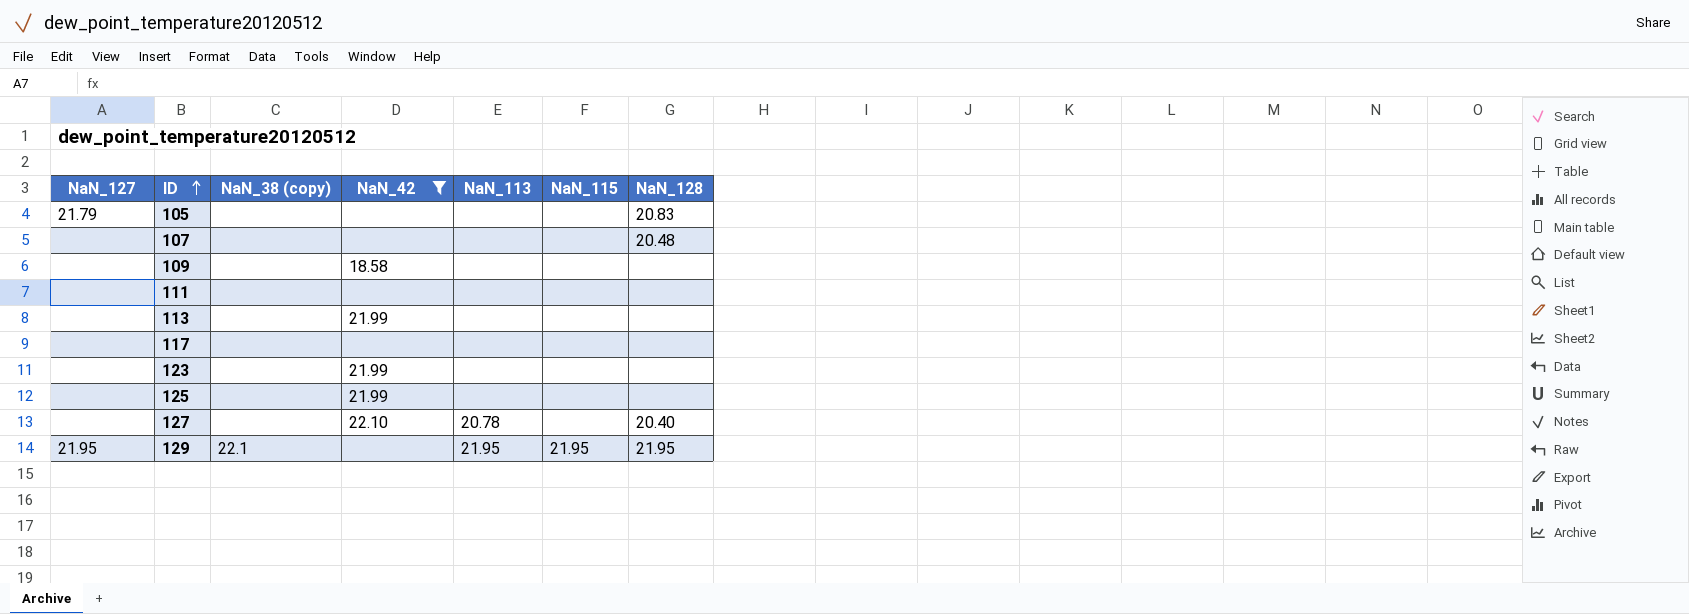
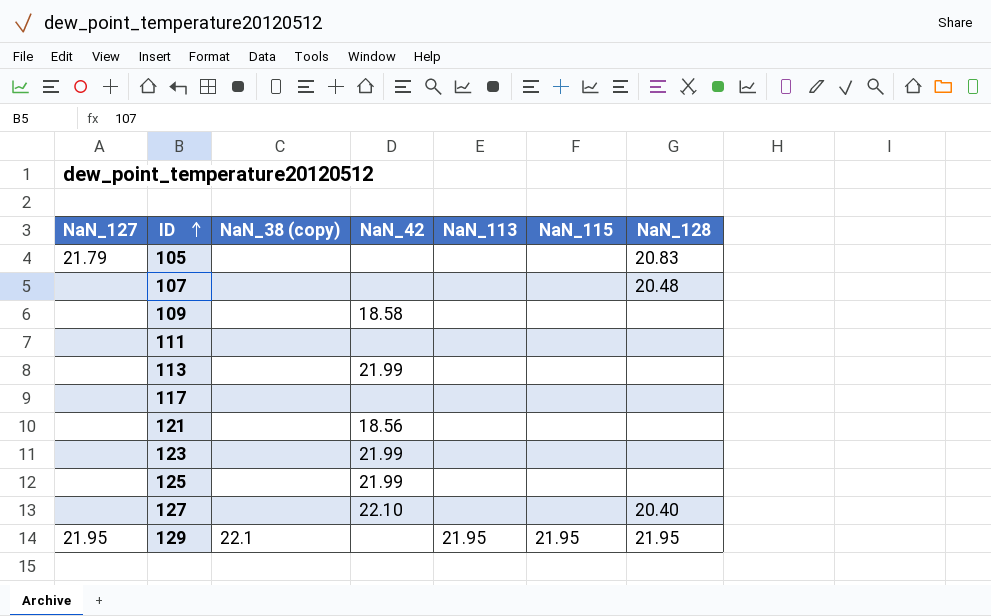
filter: NaN_42 != 18.56 -> none
127 | NaN_113: 20.78 -> none

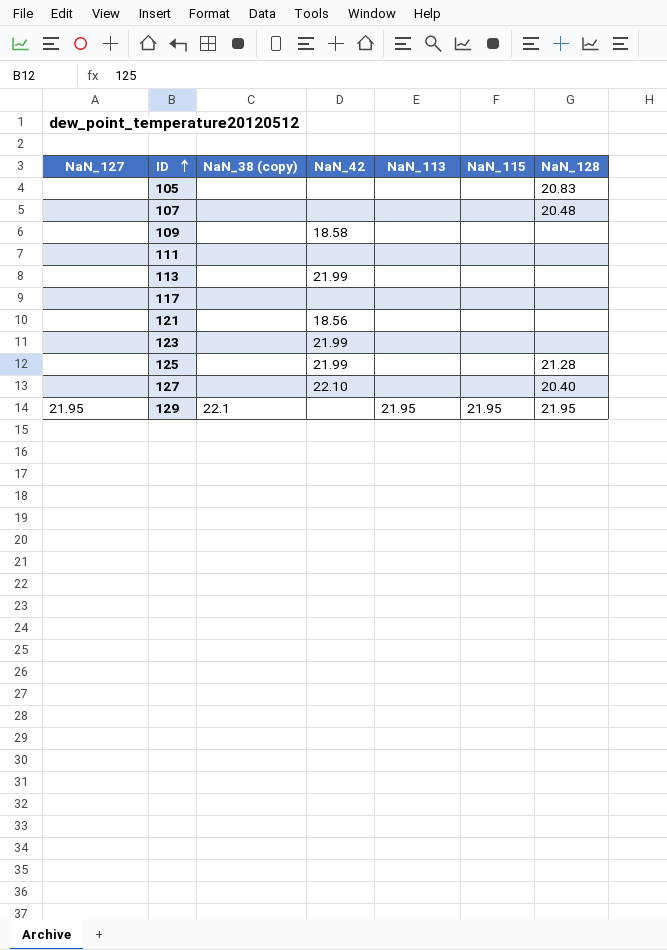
105 | NaN_127: 21.79 -> none
125 | NaN_128: none -> 21.28

